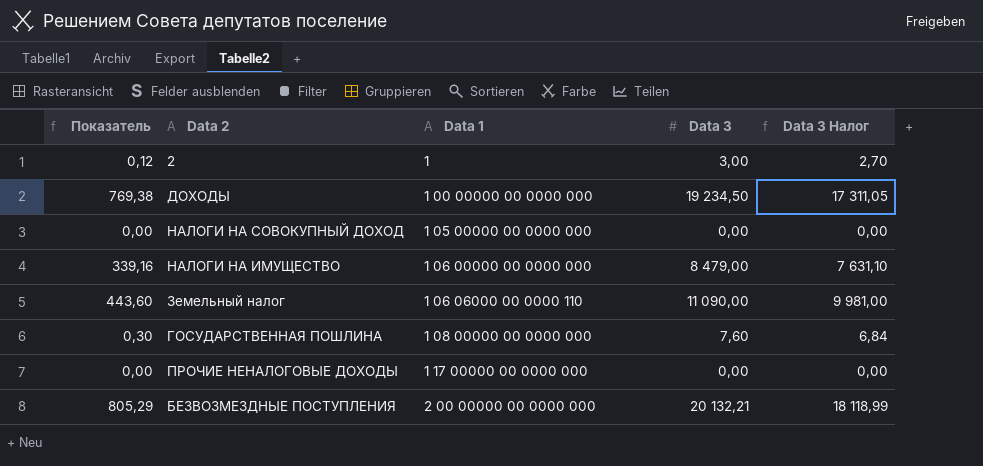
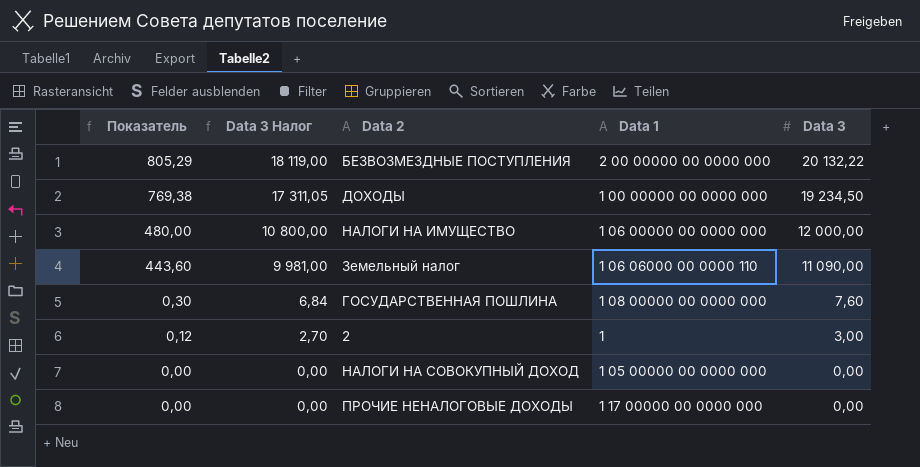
row order: Data 1 ascending -> Показатель descending
column Data 3 Налог | position: 5 -> 2
БЕЗВОЗМЕЗДНЫЕ ПОСТУПЛЕНИЯ | Data 3 Налог: 18 118,99 -> 18 119,00
БЕЗВОЗМЕЗДНЫЕ ПОСТУПЛЕНИЯ | Data 3: 20 132,21 -> 20 132,22
НАЛОГИ НА ИМУЩЕСТВО | Показатель: 339,16 -> 480,00
НАЛОГИ НА ИМУЩЕСТВО | Data 3 Налог: 7 631,10 -> 10 800,00
НАЛОГИ НА ИМУЩЕСТВО | Data 3: 8 479,00 -> 12 000,00

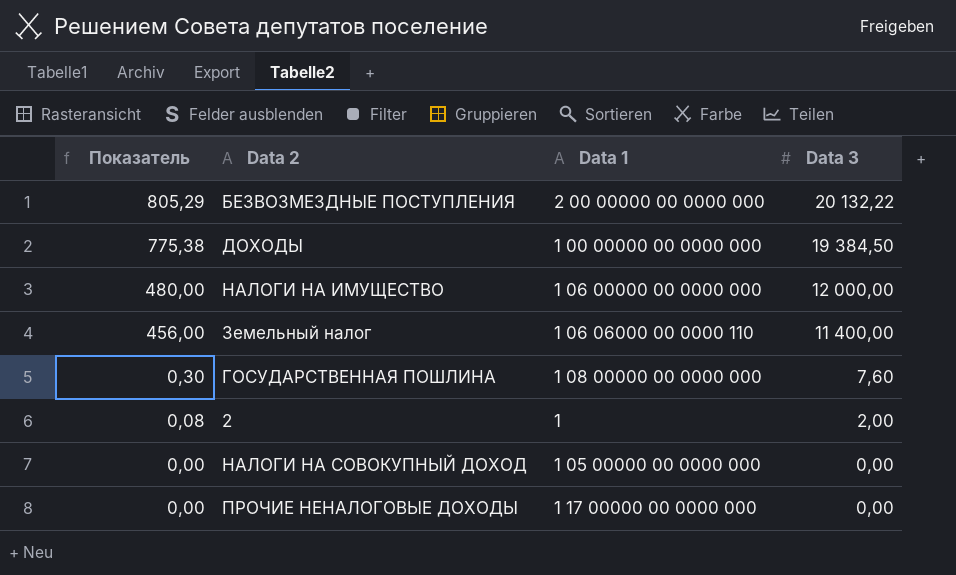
column Data 3 Налог | formula: [Data 3] * 0,9 -> none
ДОХОДЫ | Показатель: 769,38 -> 775,38
ДОХОДЫ | Data 3: 19 234,50 -> 19 384,50
Земельный налог | Показатель: 443,60 -> 456,00
Земельный налог | Data 3: 11 090,00 -> 11 400,00
2 | Показатель: 0,12 -> 0,08
2 | Data 3: 3,00 -> 2,00

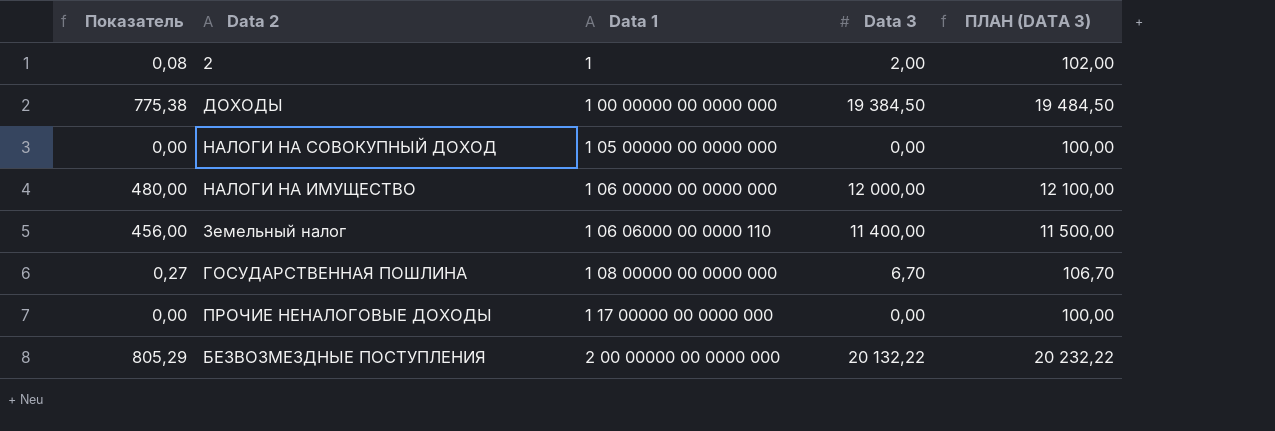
row order: Показатель descending -> Data 1 ascending
column ПЛАН (DATA 3) | formula: none -> [Data 3] + 100
ГОСУДАРСТВЕННАЯ ПОШЛИНА | Показатель: 0,30 -> 0,27
ГОСУДАРСТВЕННАЯ ПОШЛИНА | Data 3: 7,60 -> 6,70

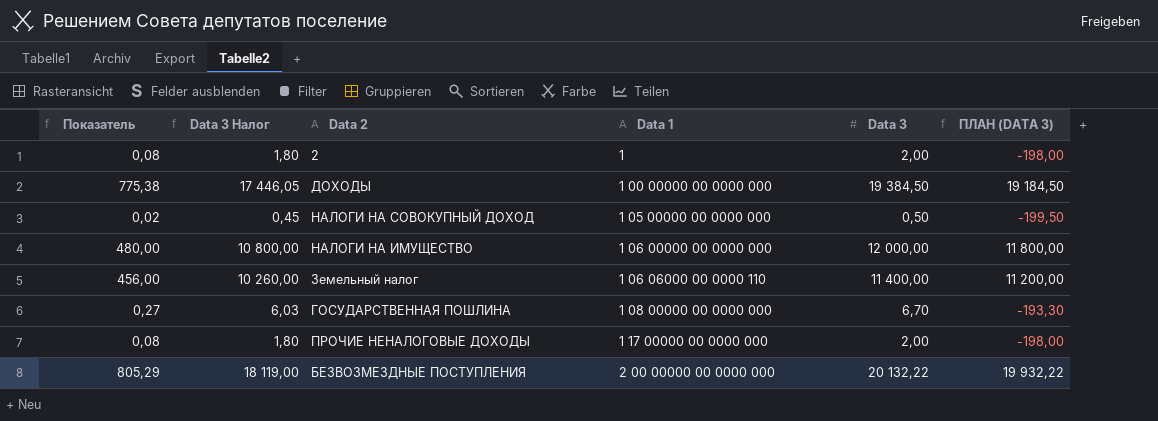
column Data 3 Налог | formula: none -> [Data 3] * 0,9
column ПЛАН (DATA 3) | formula: [Data 3] + 100 -> [Data 3] - 200
НАЛОГИ НА СОВОКУПНЫЙ ДОХОД | Показатель: 0,00 -> 0,02
НАЛОГИ НА СОВОКУПНЫЙ ДОХОД | Data 3: 0,00 -> 0,50
ПРОЧИЕ НЕНАЛОГОВЫЕ ДОХОДЫ | Показатель: 0,00 -> 0,08
ПРОЧИЕ НЕНАЛОГОВЫЕ ДОХОДЫ | Data 3: 0,00 -> 2,00

